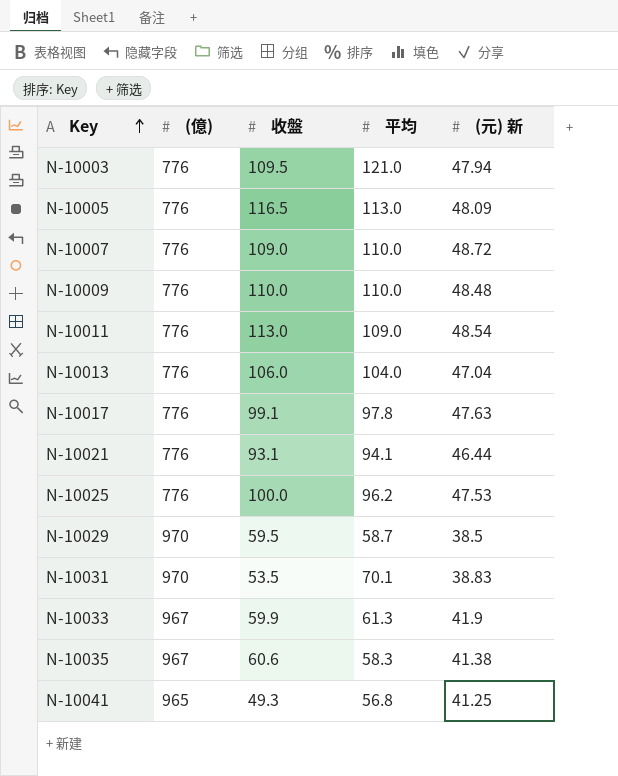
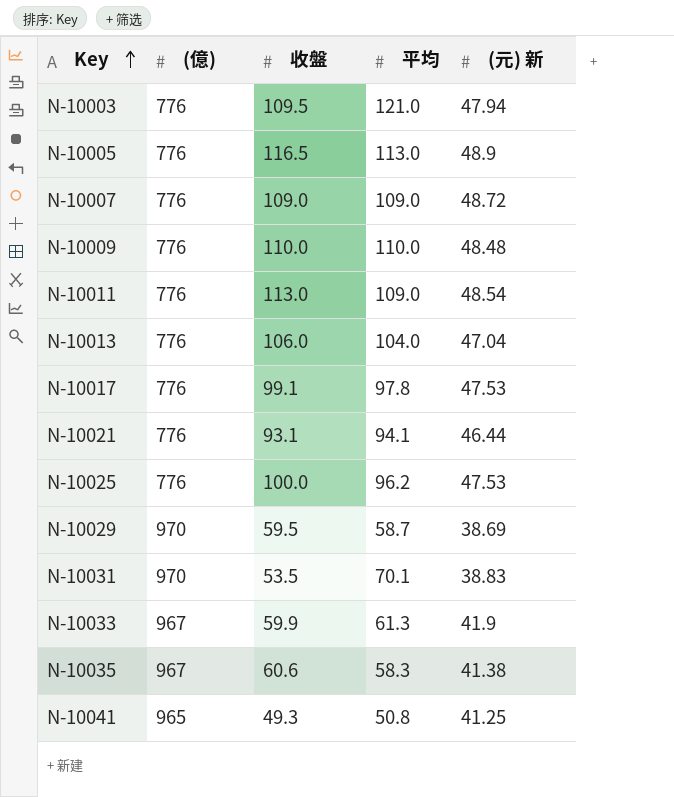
N-10005 | (元) 新: 48.09 -> 48.9
N-10007 | 平均: 110.0 -> 109.0
N-10017 | (元) 新: 47.63 -> 47.53
N-10029 | (元) 新: 38.5 -> 38.69
N-10041 | 平均: 56.8 -> 50.8

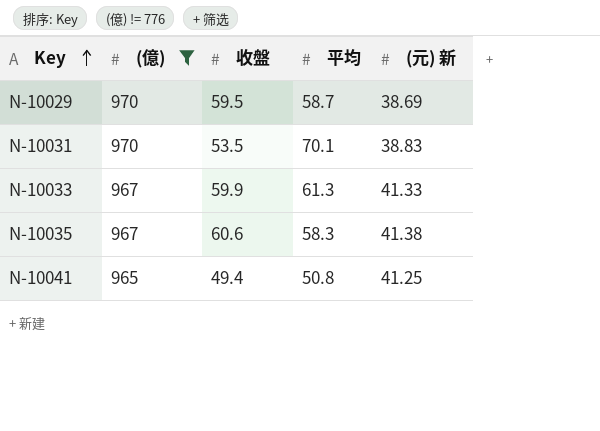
filter: none -> (億) != 776
N-10033 | (元) 新: 41.9 -> 41.33
N-10041 | 收盤: 49.3 -> 49.4

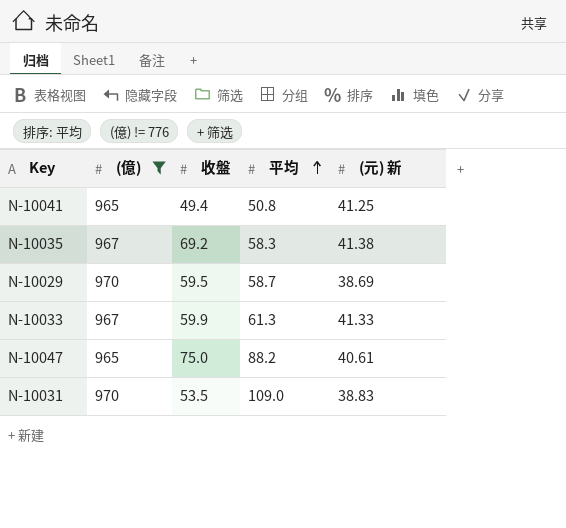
row order: Key ascending -> 平均 ascending
N-10035 | 收盤: 60.6 -> 69.2
row N-10047: none -> 965 | 75.0 | 88.2 | 40.61
N-10031 | 平均: 70.1 -> 109.0

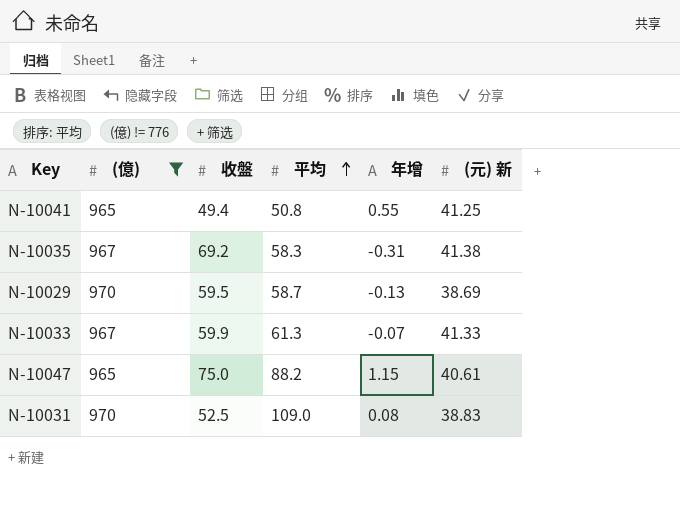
column 年增 | position: none -> 5
N-10031 | 收盤: 53.5 -> 52.5

